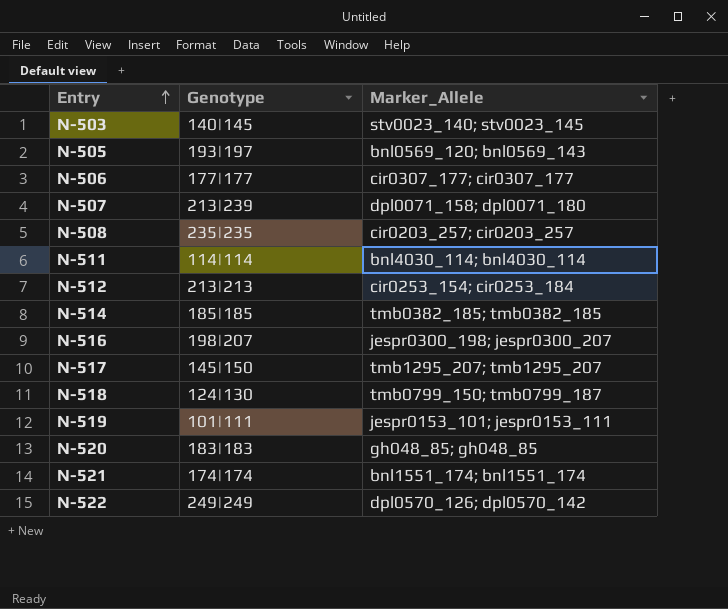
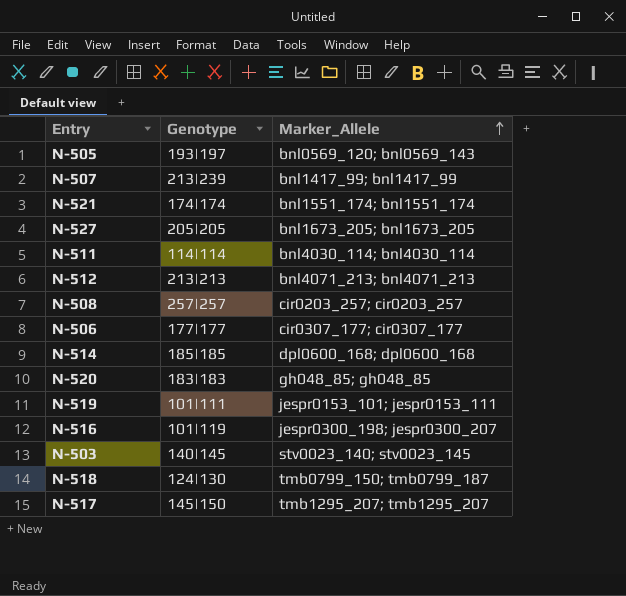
row order: Entry ascending -> Marker_Allele ascending
row N-522: 249|249 | dpl0570_126; dpl0570_142 -> none
N-507 | Marker_Allele: dpl0071_158; dpl0071_180 -> bnl1417_99; bnl1417_99
row N-527: none -> 205|205 | bnl1673_205; bnl1673_205
N-512 | Marker_Allele: cir0253_154; cir0253_184 -> bnl4071_213; bnl4071_213
N-508 | Genotype: 235|235 -> 257|257
N-514 | Marker_Allele: tmb0382_185; tmb0382_185 -> dpl0600_168; dpl0600_168
N-516 | Genotype: 198|207 -> 101|119

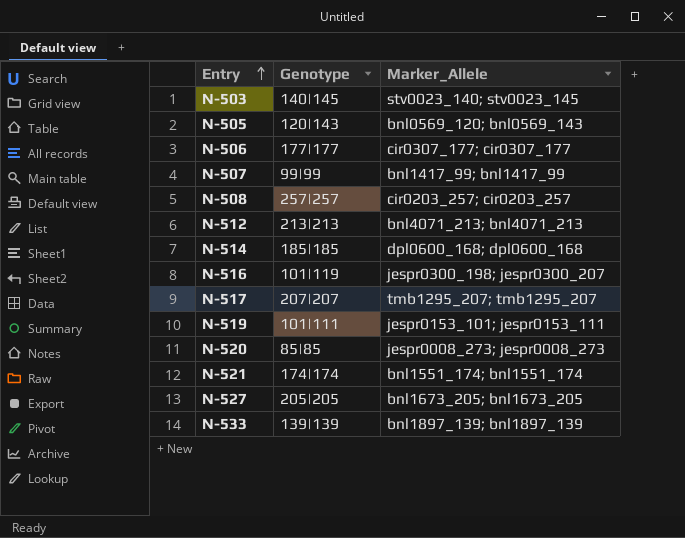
row order: Marker_Allele ascending -> Entry ascending
row N-511: 114|114 | bnl4030_114; bnl4030_114 -> none
row N-518: 124|130 | tmb0799_150; tmb0799_187 -> none
N-505 | Genotype: 193|197 -> 120|143
N-507 | Genotype: 213|239 -> 99|99
N-517 | Genotype: 145|150 -> 207|207
N-520 | Genotype: 183|183 -> 85|85
N-520 | Marker_Allele: gh048_85; gh048_85 -> jespr0008_273; jespr0008_273
row N-533: none -> 139|139 | bnl1897_139; bnl1897_139

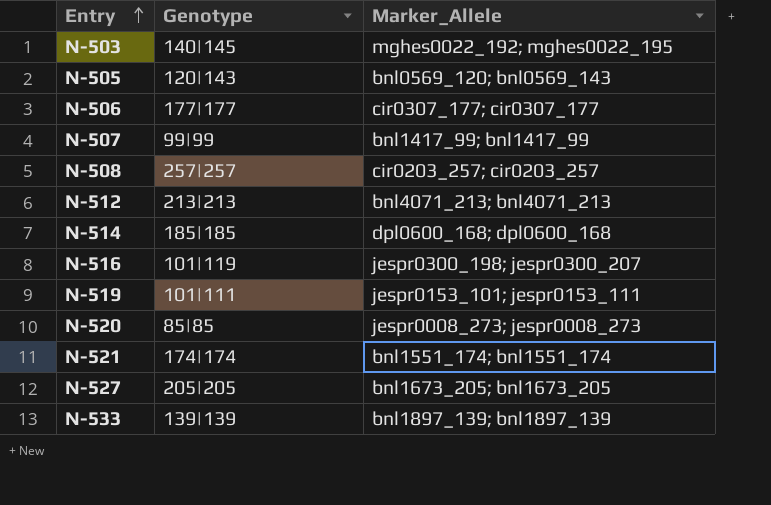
row N-517: 207|207 | tmb1295_207; tmb1295_207 -> none
N-503 | Marker_Allele: stv0023_140; stv0023_145 -> mghes0022_192; mghes0022_195

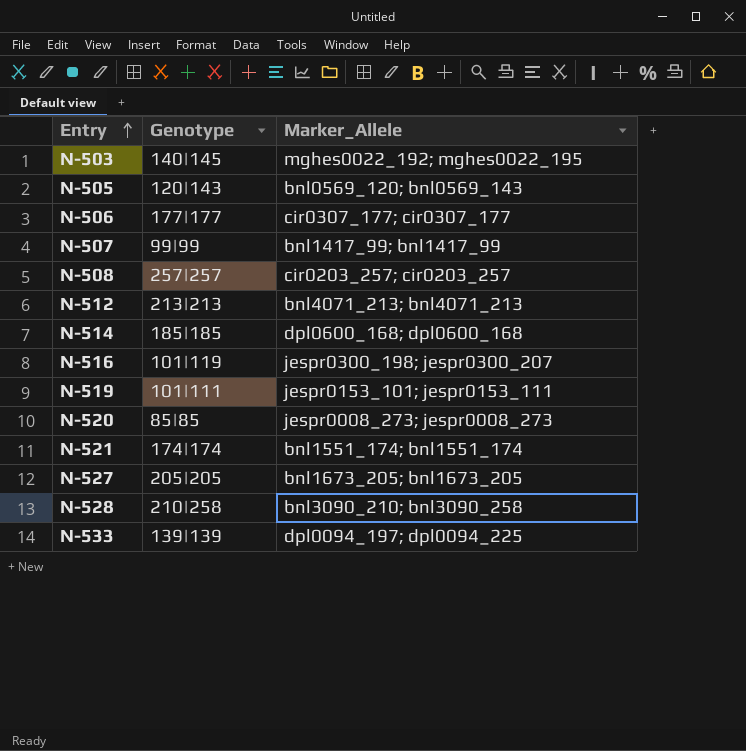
row N-528: none -> 210|258 | bnl3090_210; bnl3090_258
N-533 | Marker_Allele: bnl1897_139; bnl1897_139 -> dpl0094_197; dpl0094_225

